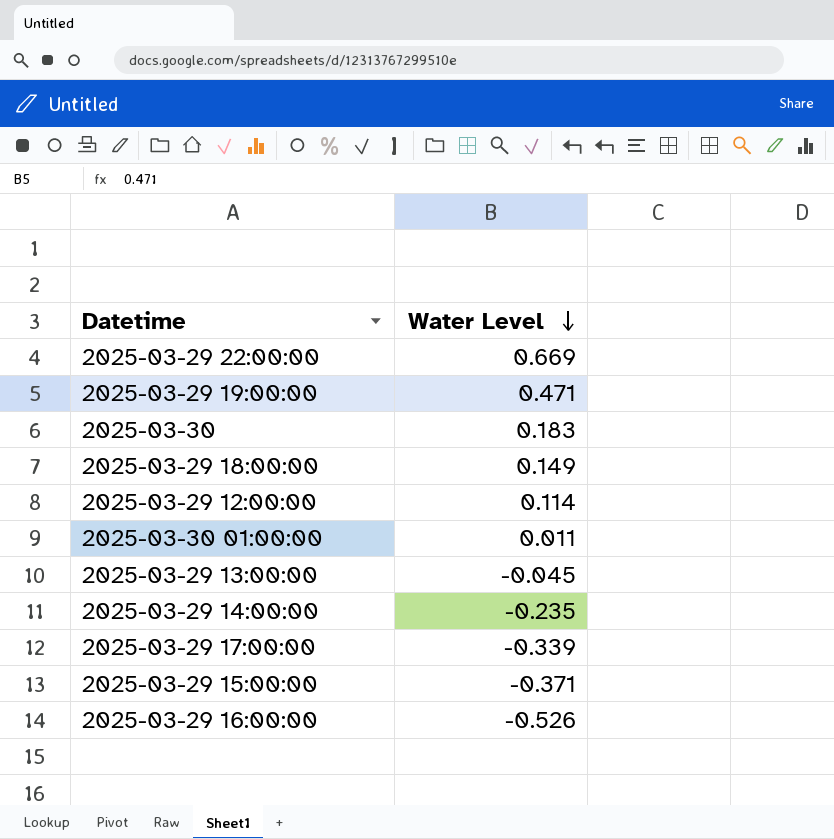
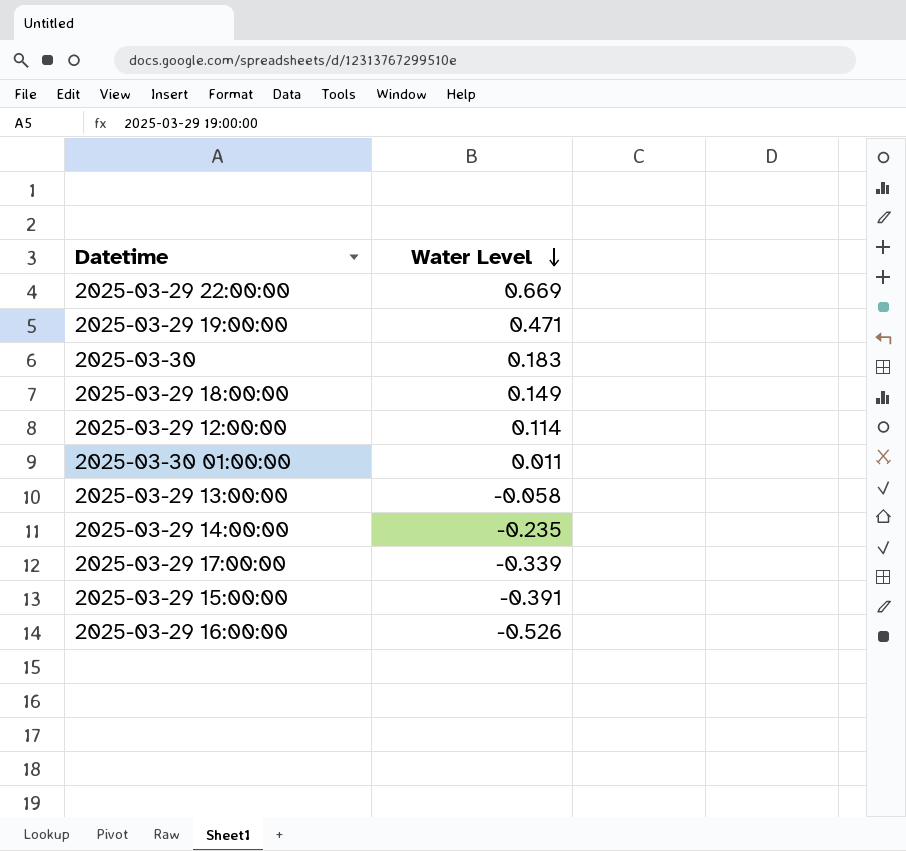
2025-03-29 13:00:00 | Water Level: -0.045 -> -0.058
2025-03-29 15:00:00 | Water Level: -0.371 -> -0.391

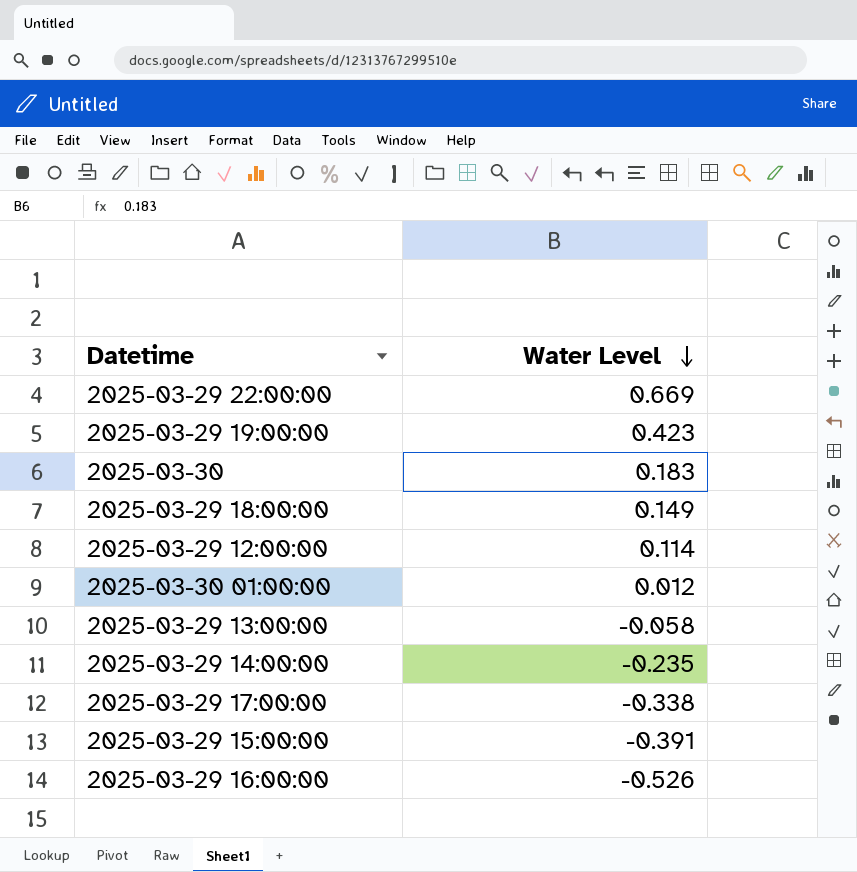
2025-03-29 19:00:00 | Water Level: 0.471 -> 0.423
2025-03-30 01:00:00 | Water Level: 0.011 -> 0.012
2025-03-29 17:00:00 | Water Level: -0.339 -> -0.338

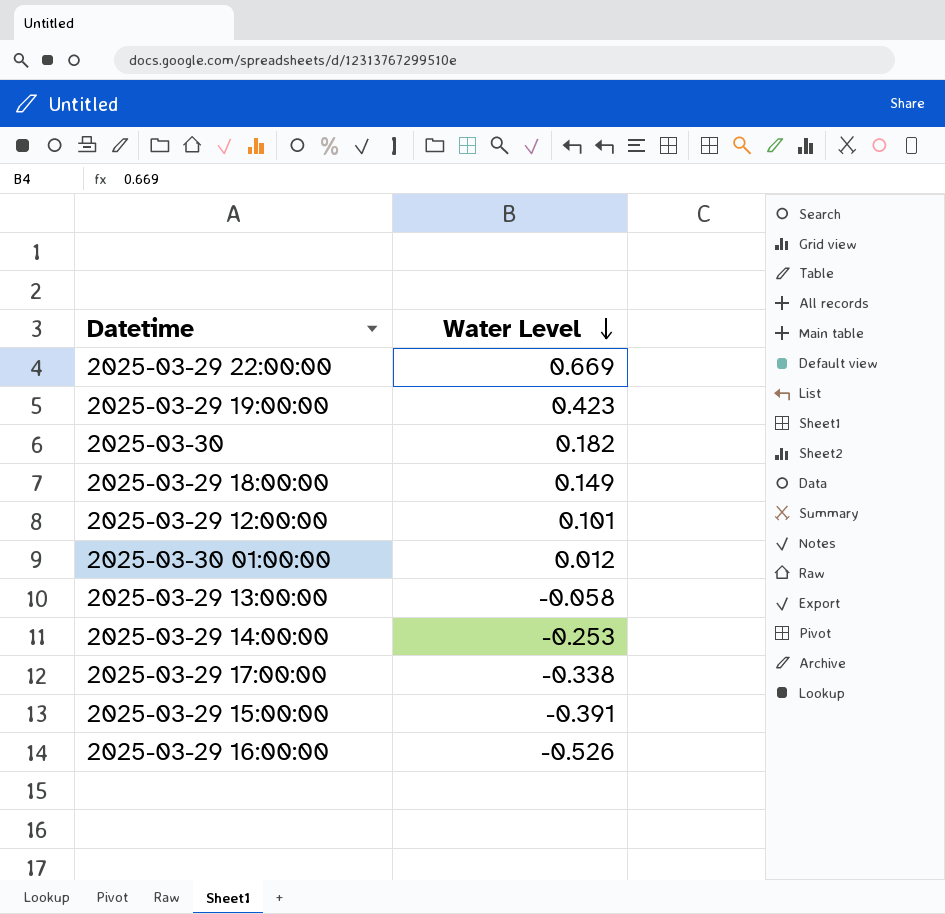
2025-03-30 | Water Level: 0.183 -> 0.182
2025-03-29 12:00:00 | Water Level: 0.114 -> 0.101
2025-03-29 14:00:00 | Water Level: -0.235 -> -0.253

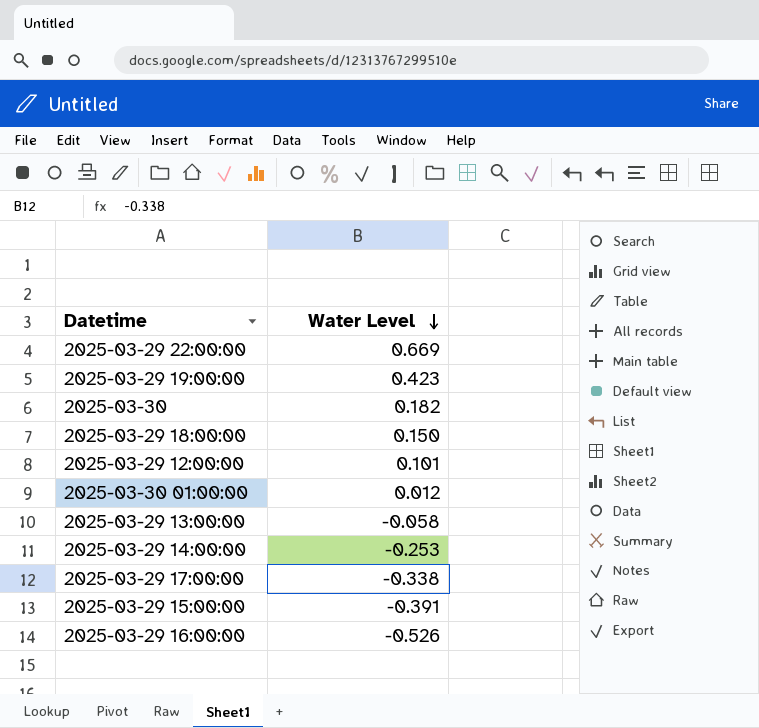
2025-03-29 18:00:00 | Water Level: 0.149 -> 0.150

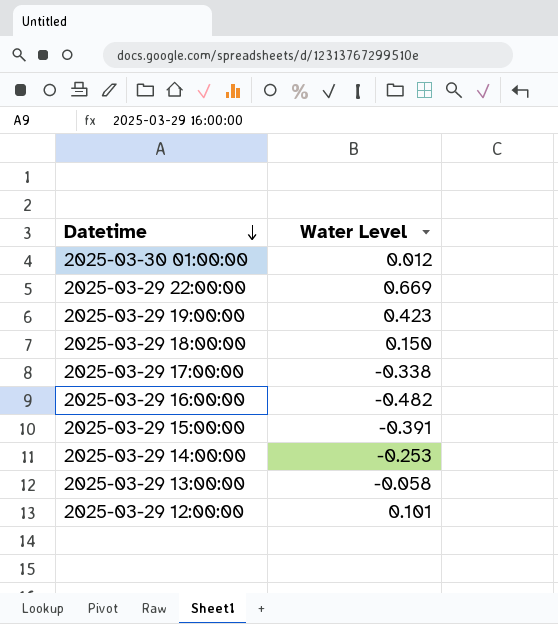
row order: Water Level descending -> Datetime descending
row 2025-03-30: 0.182 -> none
2025-03-29 16:00:00 | Water Level: -0.526 -> -0.482

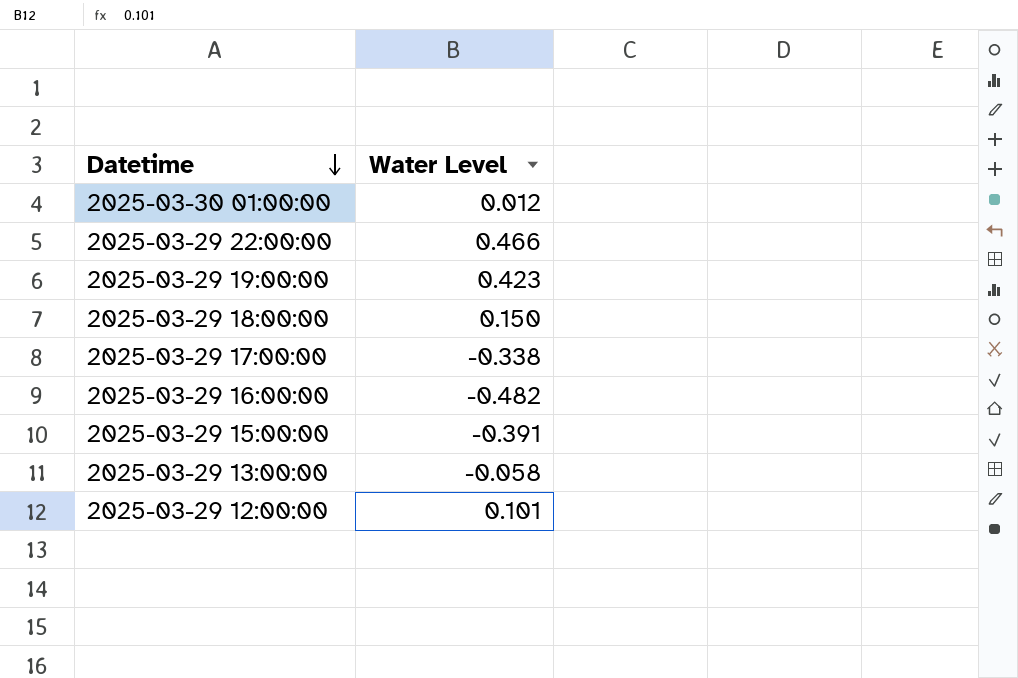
row 2025-03-29 14:00:00: -0.253 -> none
2025-03-29 22:00:00 | Water Level: 0.669 -> 0.466

